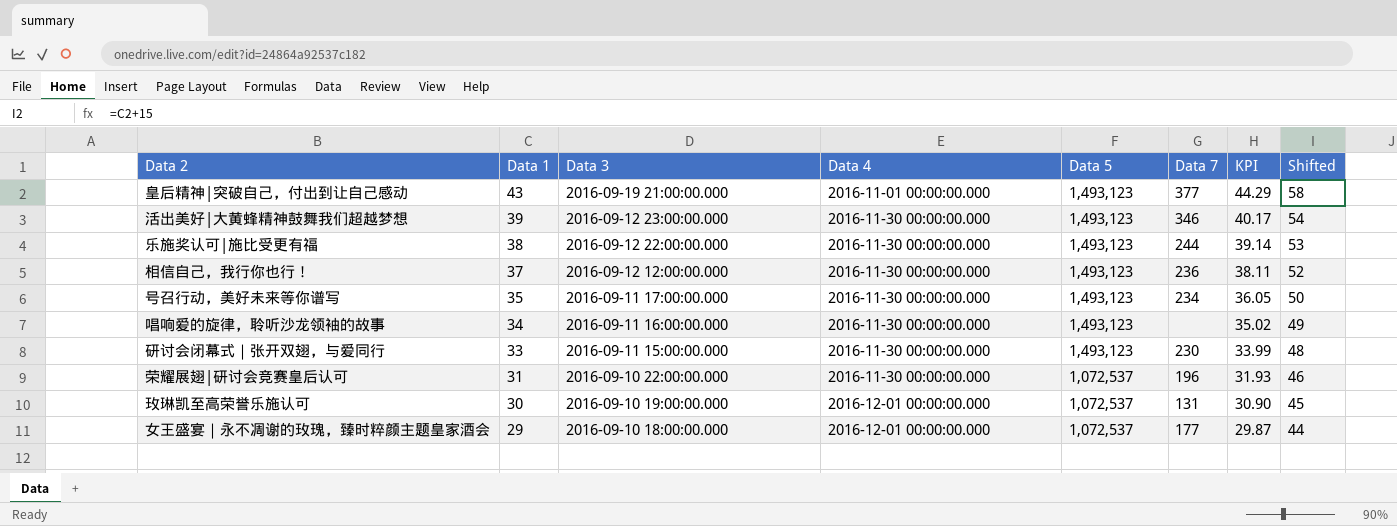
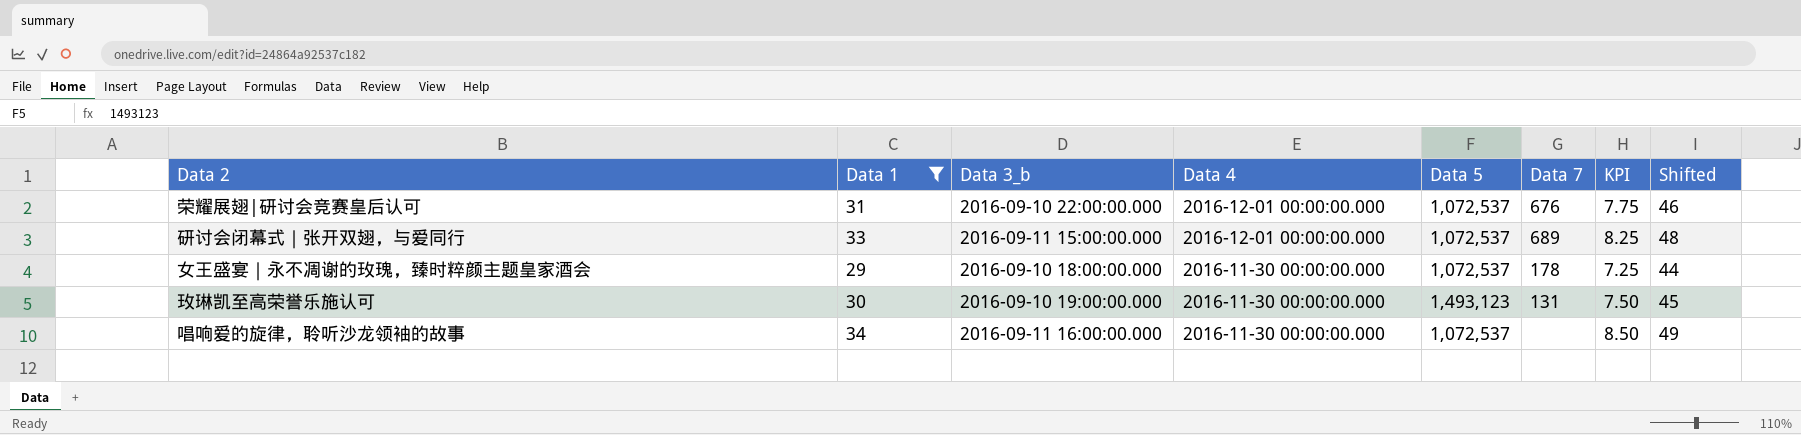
filter: none -> Data 1 <= 34
row order: Data 1 descending -> Data 4 descending
column name: Data 3 -> Data 3_b
column KPI | formula: [Data 1] * 1.03 -> [Data 1] * 0.25
荣耀展翅|研讨会竞赛皇后认可 | Data 4: 2016-11-30 00:00:00.000 -> 2016-12-01 00:00:00.000
荣耀展翅|研讨会竞赛皇后认可 | Data 7: 196 -> 676
研讨会闭幕式｜张开双翅，与爱同行 | Data 4: 2016-11-30 00:00:00.000 -> 2016-12-01 00:00:00.000
研讨会闭幕式｜张开双翅，与爱同行 | Data 5: 1,493,123 -> 1,072,537
研讨会闭幕式｜张开双翅，与爱同行 | Data 7: 230 -> 689
女王盛宴｜永不凋谢的玫瑰，臻时粹颜主题皇家酒会 | Data 4: 2016-12-01 00:00:00.000 -> 2016-11-30 00:00:00.000
女王盛宴｜永不凋谢的玫瑰，臻时粹颜主题皇家酒会 | Data 7: 177 -> 178
玫琳凯至高荣誉乐施认可 | Data 4: 2016-12-01 00:00:00.000 -> 2016-11-30 00:00:00.000
玫琳凯至高荣誉乐施认可 | Data 5: 1,072,537 -> 1,493,123
唱响爱的旋律，聆听沙龙领袖的故事 | Data 5: 1,493,123 -> 1,072,537

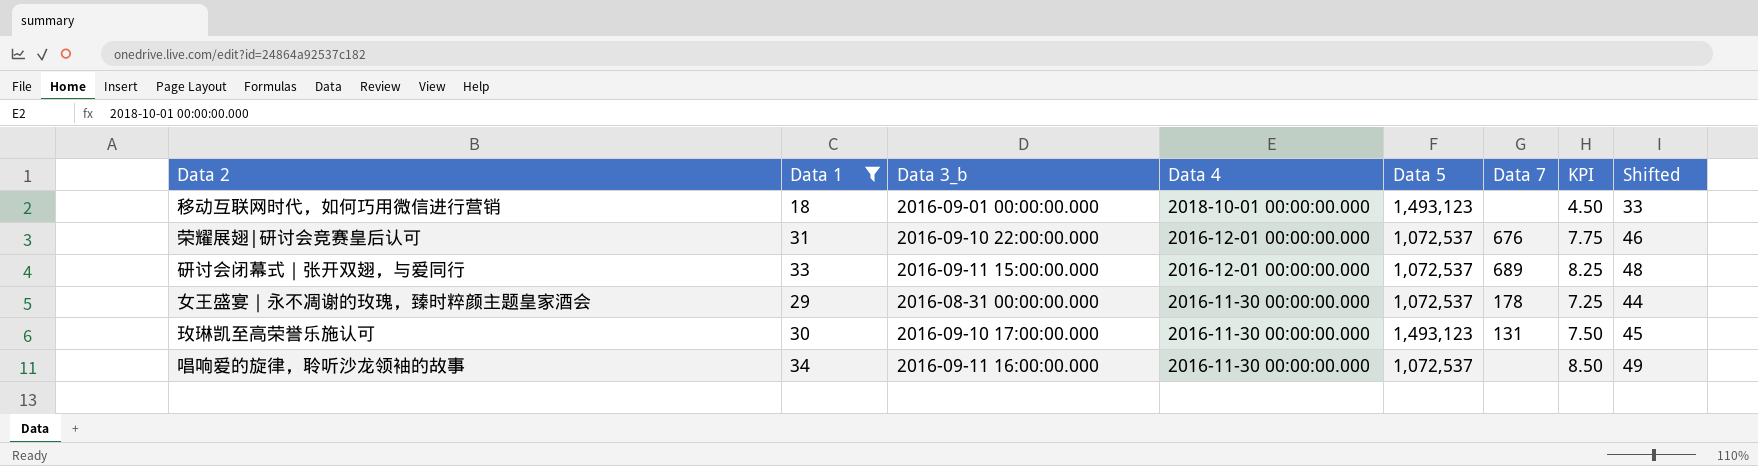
row 移动互联网时代，如何巧用微信进行营销: none -> 18 | 2016-09-01 00:00:00.000 | 2018-10-01 00:00:00.000 | 1,493,123 | none | 4.50 | 33
女王盛宴｜永不凋谢的玫瑰，臻时粹颜主题皇家酒会 | Data 3_b: 2016-09-10 18:00:00.000 -> 2016-08-31 00:00:00.000
玫琳凯至高荣誉乐施认可 | Data 3_b: 2016-09-10 19:00:00.000 -> 2016-09-10 17:00:00.000

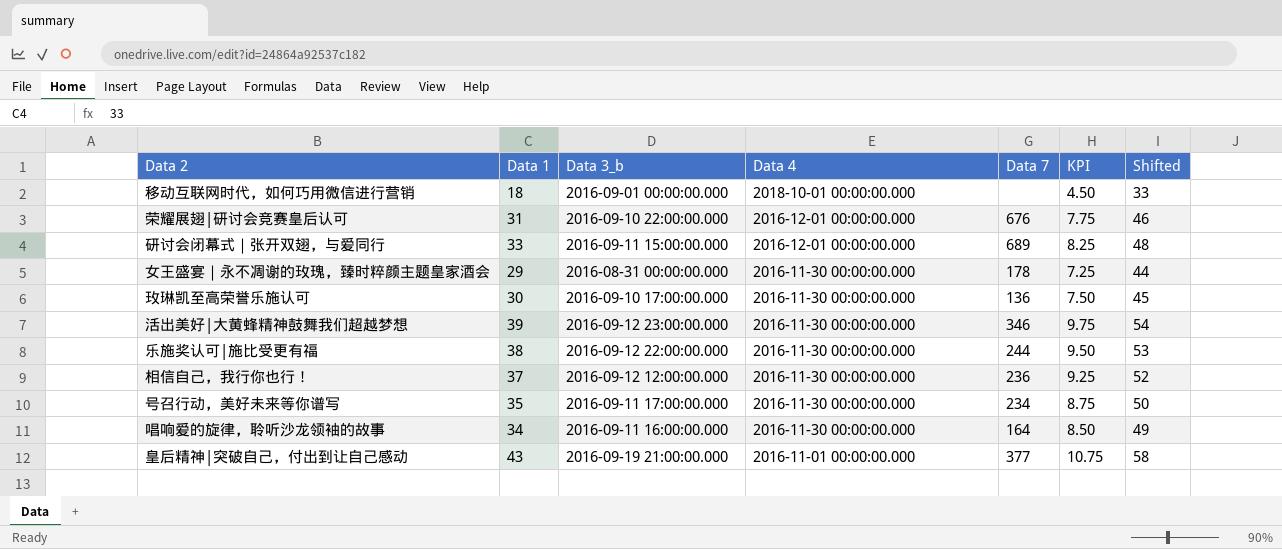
filter: Data 1 <= 34 -> none
column Data 5 | position: 5 -> none
玫琳凯至高荣誉乐施认可 | Data 7: 131 -> 136
唱响爱的旋律，聆听沙龙领袖的故事 | Data 7: none -> 164

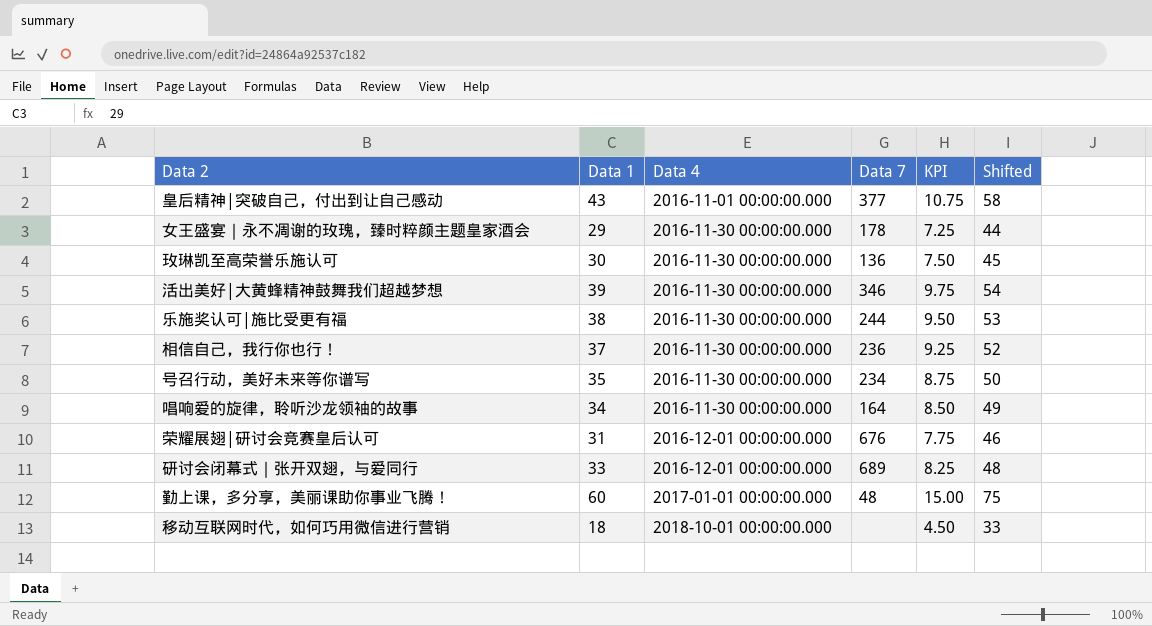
row order: Data 4 descending -> Data 4 ascending
column Data 3_b | position: 3 -> none
row 勤上课，多分享，美丽课助你事业飞腾！: none -> 60 | 2017-01-01 00:00:00.000 | 48 | 15.00 | 75

